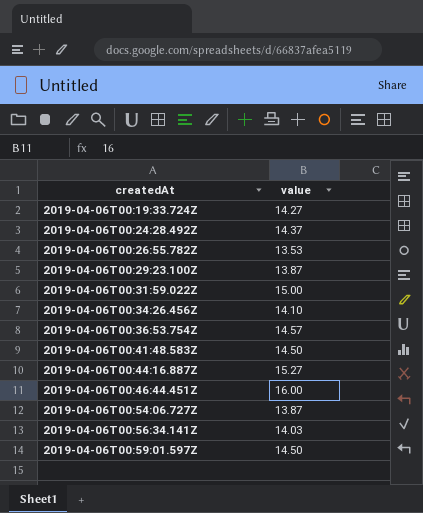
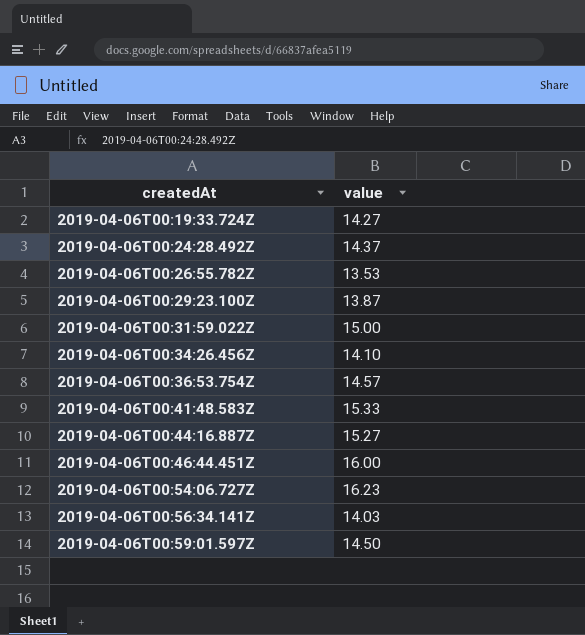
2019-04-06T00:41:48.583Z | value: 14.50 -> 15.33
2019-04-06T00:54:06.727Z | value: 13.87 -> 16.23

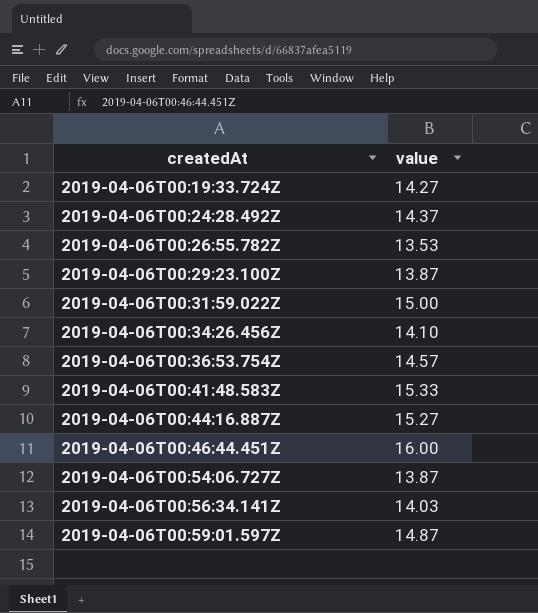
2019-04-06T00:54:06.727Z | value: 16.23 -> 13.87
2019-04-06T00:59:01.597Z | value: 14.50 -> 14.87

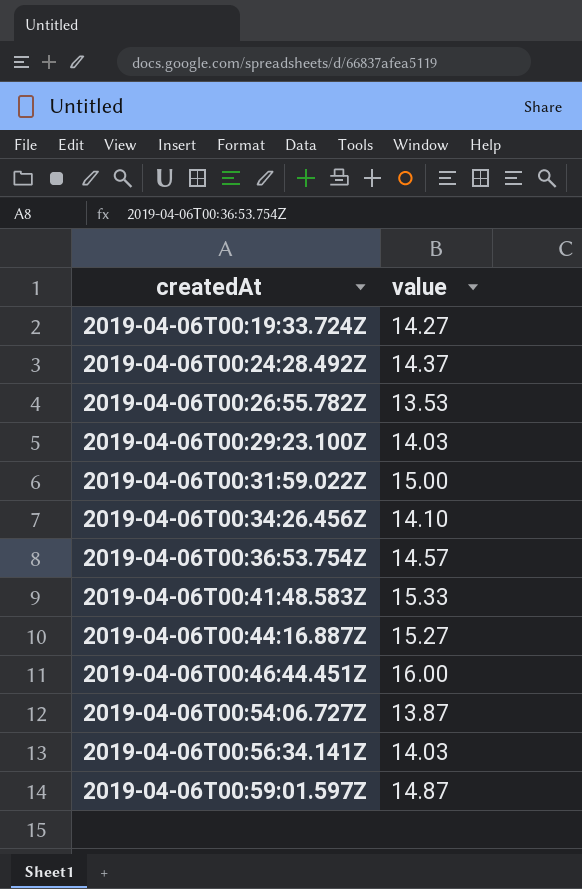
2019-04-06T00:29:23.100Z | value: 13.87 -> 14.03

